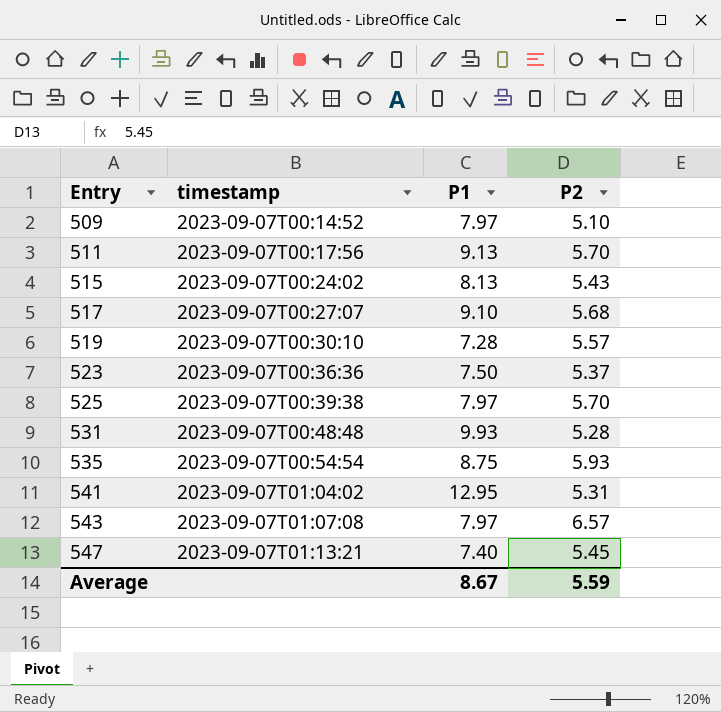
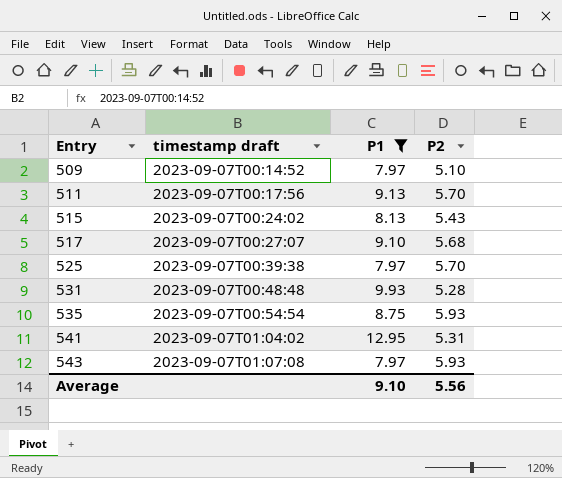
filter: none -> P1 >= 7.97
column name: timestamp -> timestamp draft
543 | P2: 6.57 -> 5.93
Average | P1: 8.67 -> 9.10
Average | P2: 5.59 -> 5.56

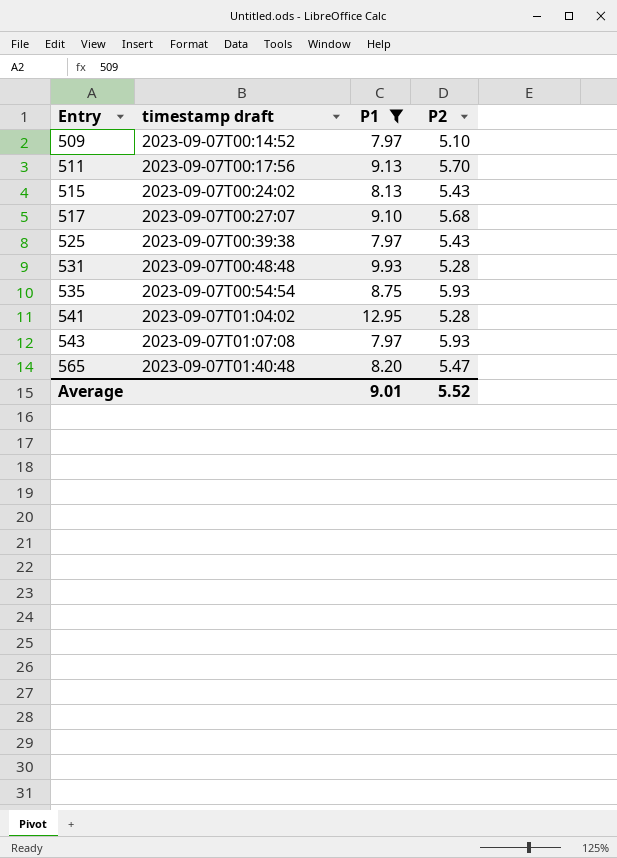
525 | P2: 5.70 -> 5.43
541 | P2: 5.31 -> 5.28
row 565: none -> 2023-09-07T01:40:48 | 8.20 | 5.47
Average | P1: 9.10 -> 9.01
Average | P2: 5.56 -> 5.52

